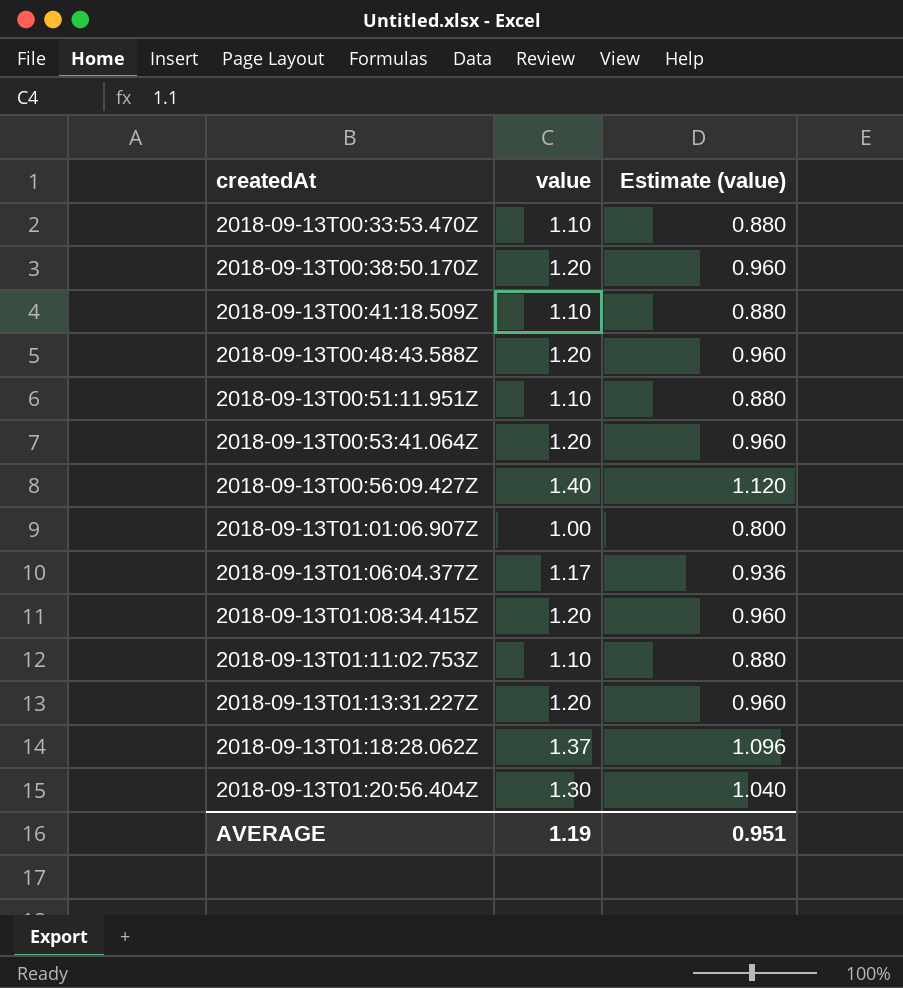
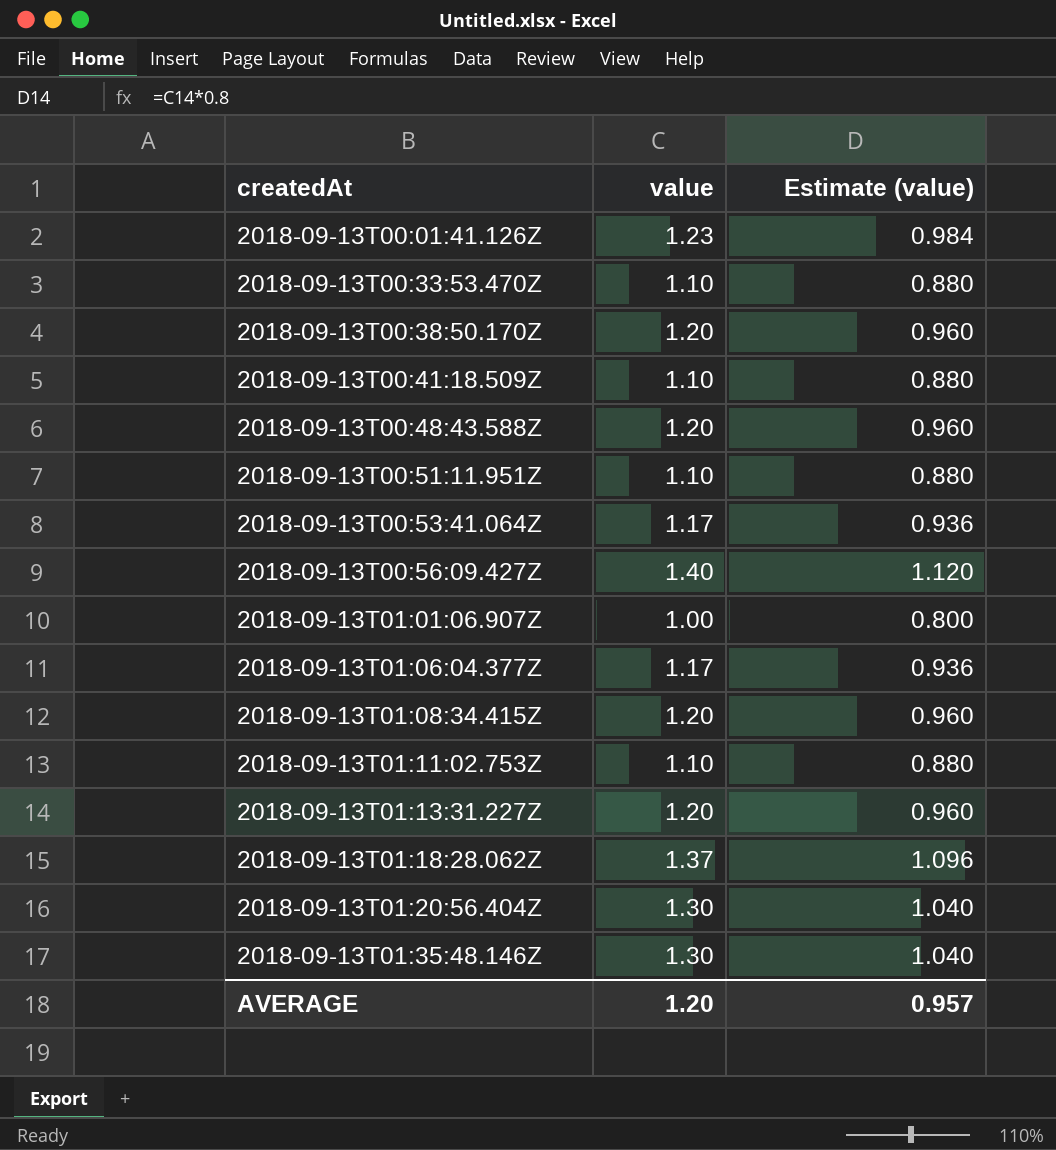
row 2018-09-13T00:01:41.126Z: none -> 1.23 | 0.984
2018-09-13T00:53:41.064Z | value: 1.20 -> 1.17
2018-09-13T00:53:41.064Z | Estimate (value): 0.960 -> 0.936
row 2018-09-13T01:35:48.146Z: none -> 1.30 | 1.040
AVERAGE | value: 1.19 -> 1.20
AVERAGE | Estimate (value): 0.951 -> 0.957

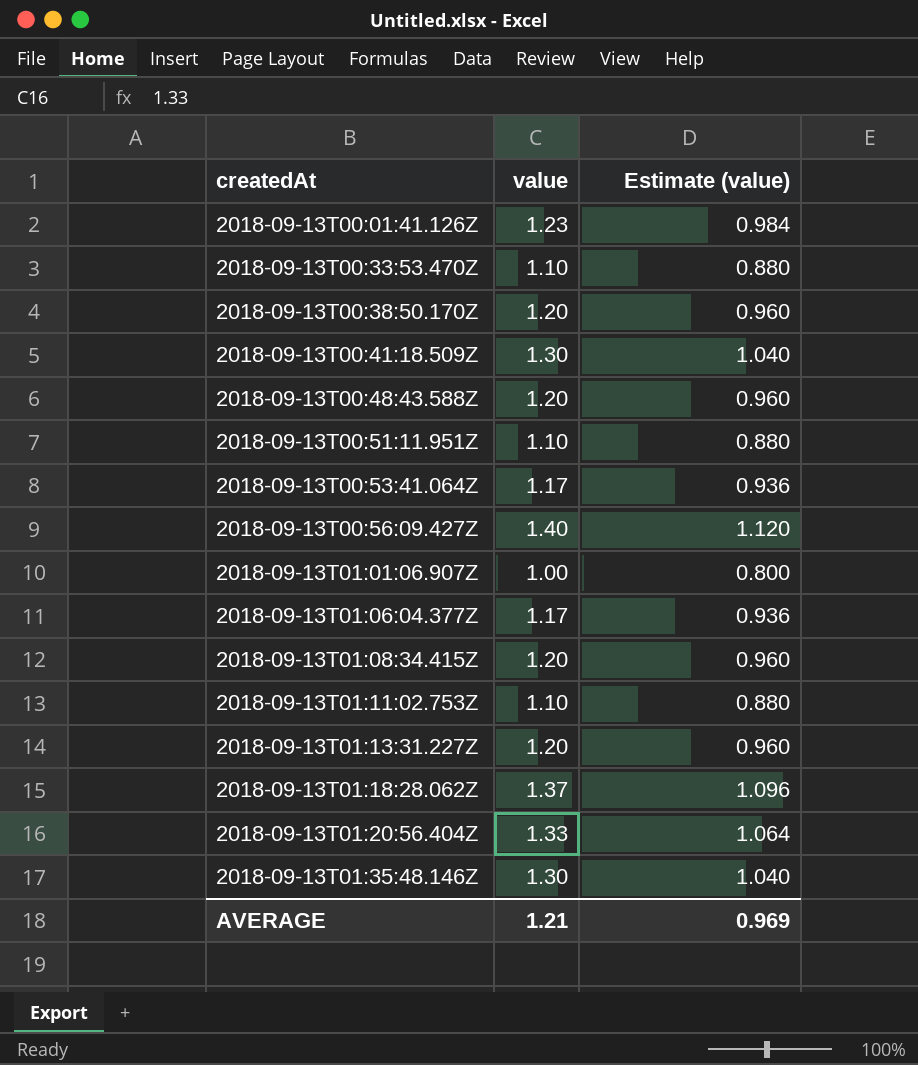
2018-09-13T00:41:18.509Z | value: 1.10 -> 1.30
2018-09-13T00:41:18.509Z | Estimate (value): 0.880 -> 1.040
2018-09-13T01:20:56.404Z | value: 1.30 -> 1.33
2018-09-13T01:20:56.404Z | Estimate (value): 1.040 -> 1.064
AVERAGE | value: 1.20 -> 1.21
AVERAGE | Estimate (value): 0.957 -> 0.969

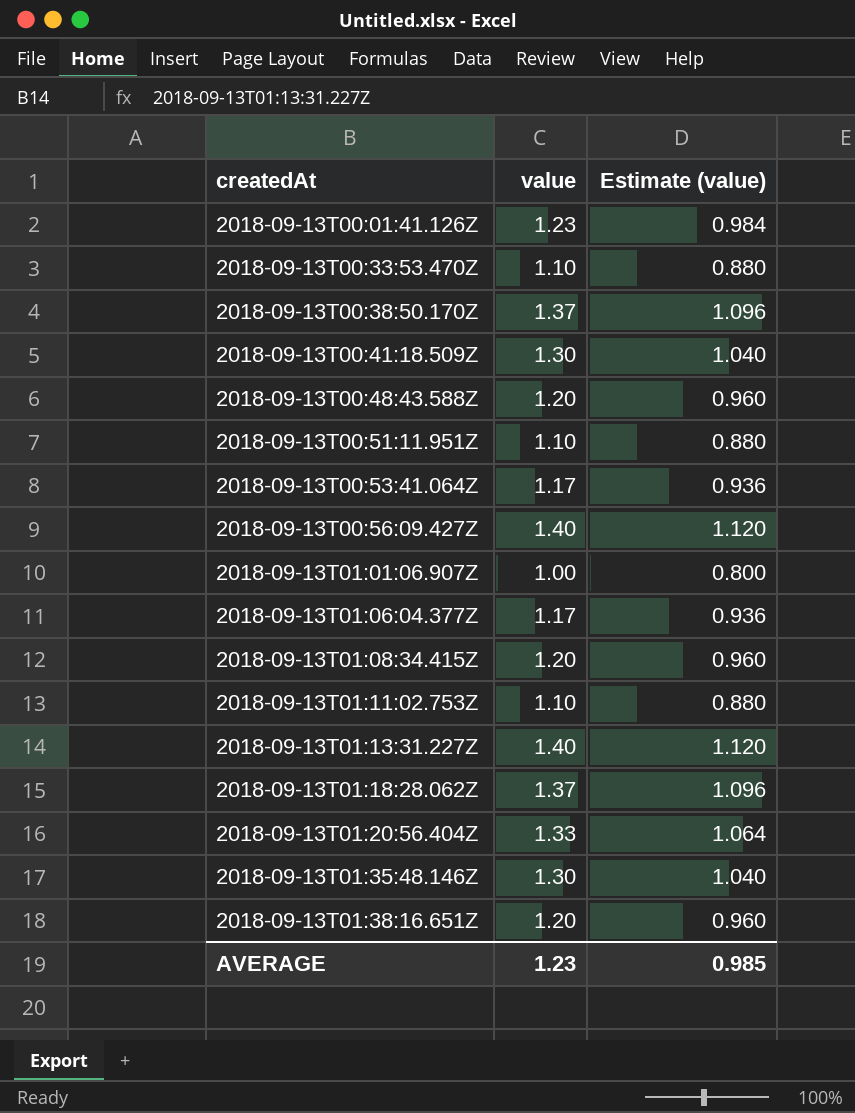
2018-09-13T00:38:50.170Z | value: 1.20 -> 1.37
2018-09-13T00:38:50.170Z | Estimate (value): 0.960 -> 1.096
2018-09-13T01:13:31.227Z | value: 1.20 -> 1.40
2018-09-13T01:13:31.227Z | Estimate (value): 0.960 -> 1.120
row 2018-09-13T01:38:16.651Z: none -> 1.20 | 0.960
AVERAGE | value: 1.21 -> 1.23
AVERAGE | Estimate (value): 0.969 -> 0.985

